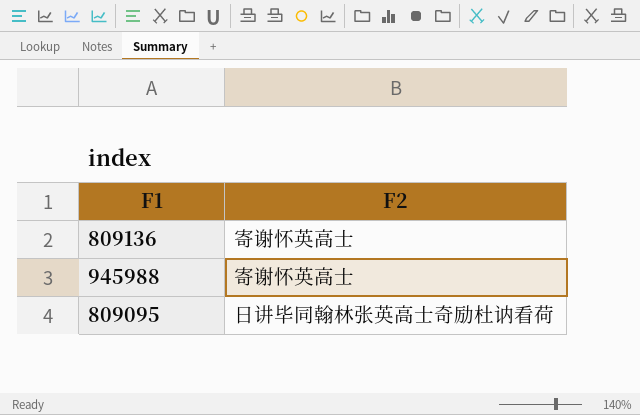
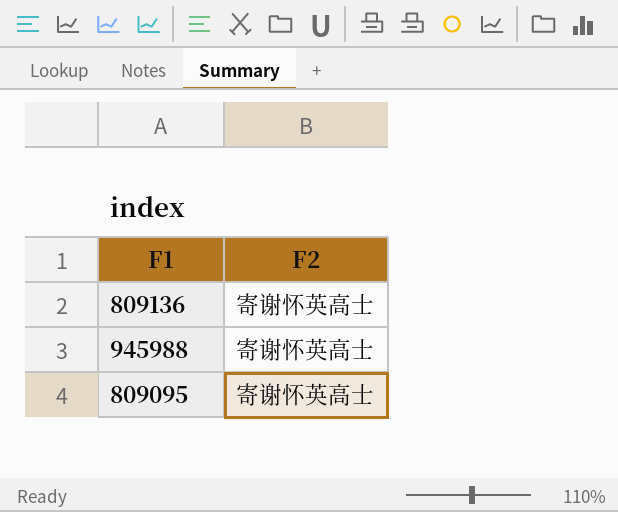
809095 | F2: 日讲毕同翰林张英高士奇励杜讷看荷 -> 寄谢怀英高士

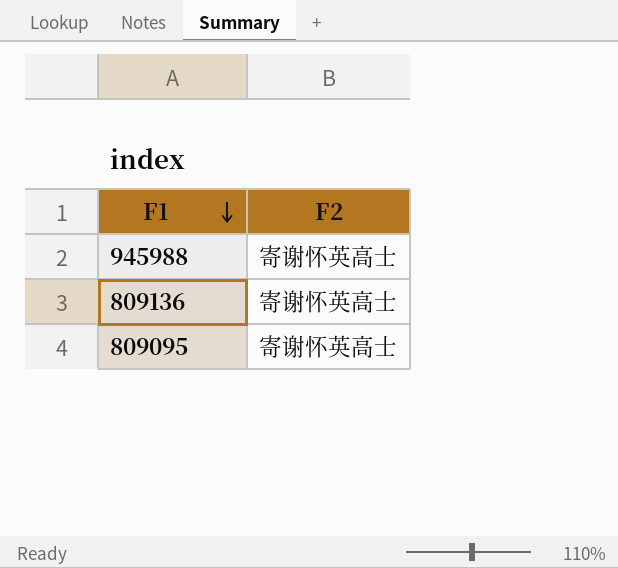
row order: none -> F1 descending

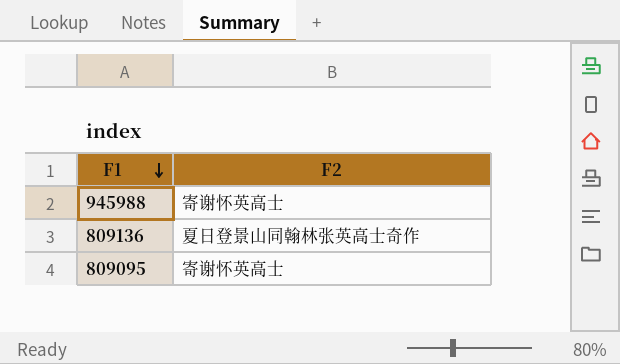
809136 | F2: 寄谢怀英高士 -> 夏日登景山同翰林张英高士奇作

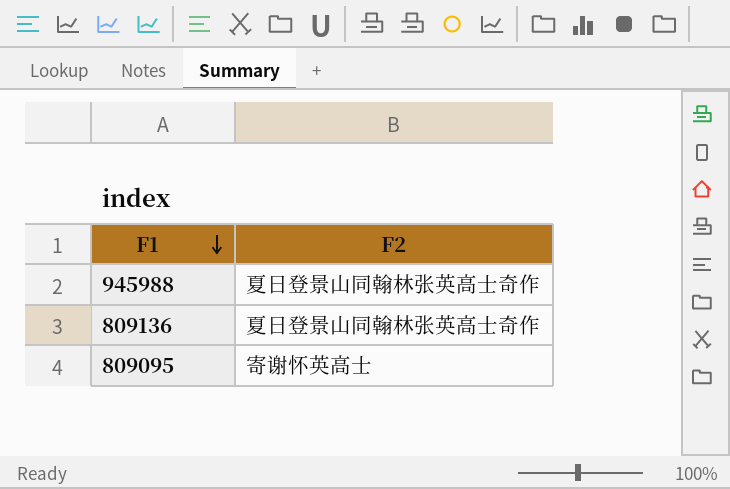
945988 | F2: 寄谢怀英高士 -> 夏日登景山同翰林张英高士奇作

